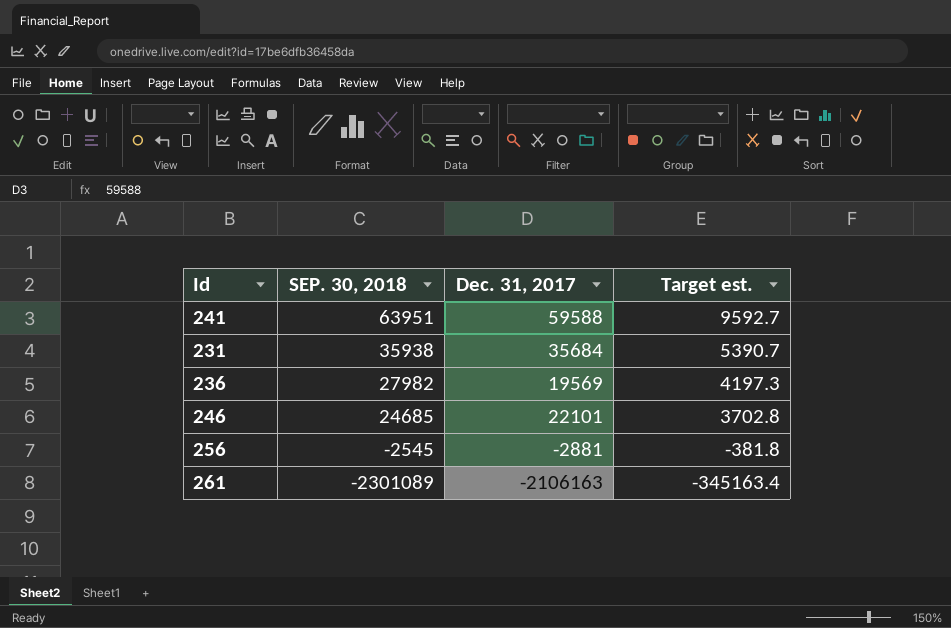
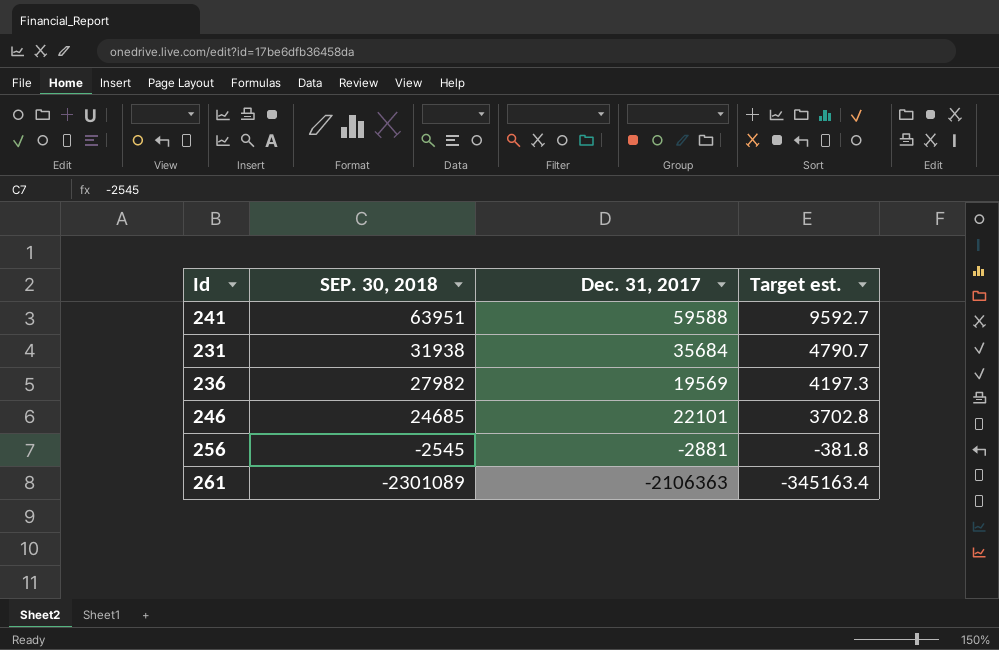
231 | SEP. 30, 2018: 35938 -> 31938
231 | Target est.: 5390.7 -> 4790.7
261 | Dec. 31, 2017: -2106163 -> -2106363

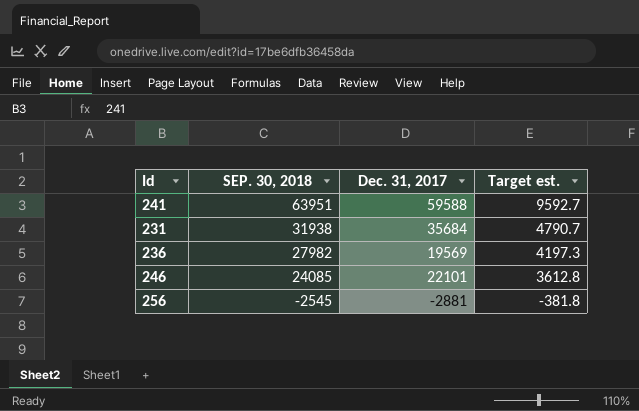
row 261: -2301089 | -2106363 | -345163.4 -> none
246 | SEP. 30, 2018: 24685 -> 24085
246 | Target est.: 3702.8 -> 3612.8

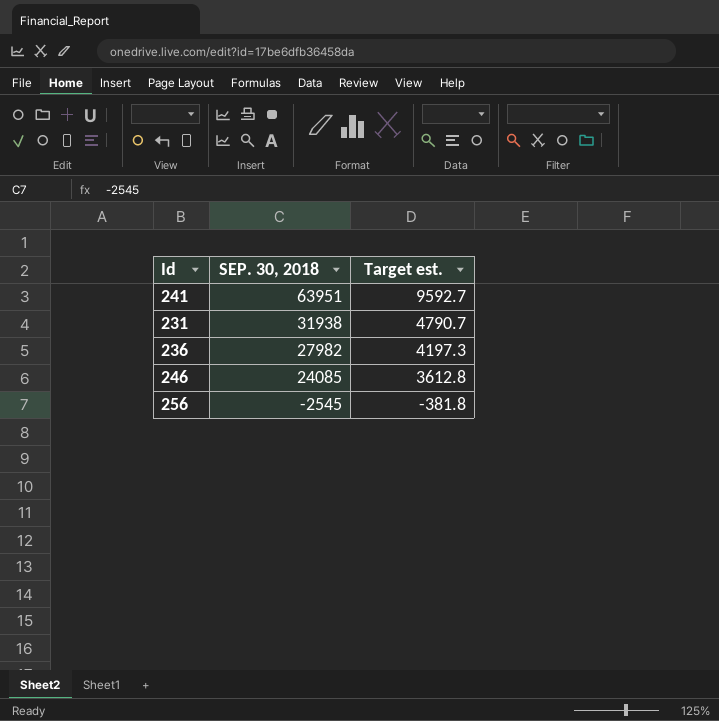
column Dec. 31, 2017 | position: 3 -> none

